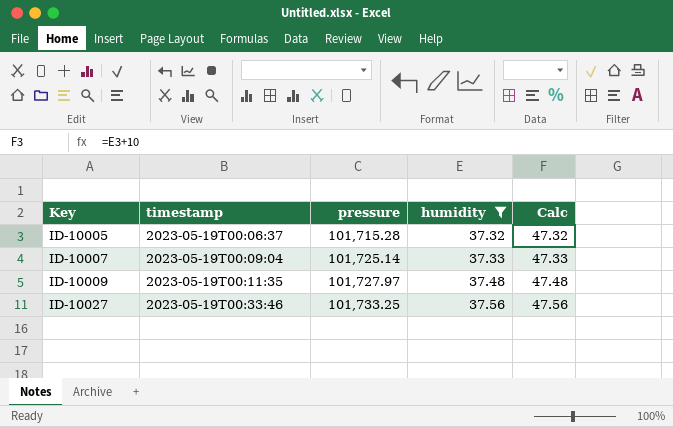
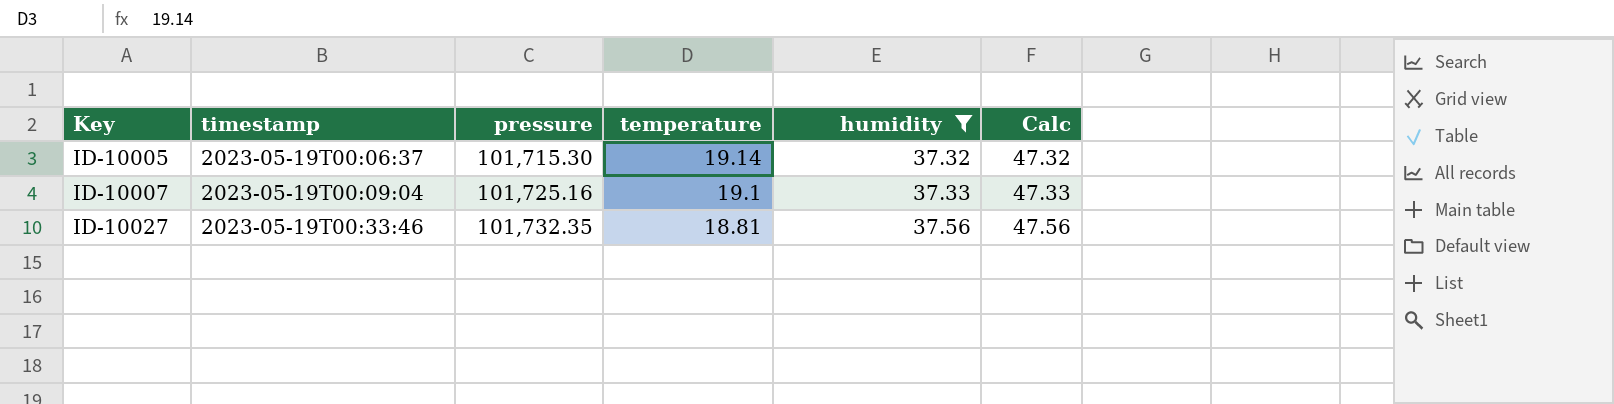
column temperature | position: none -> 4
row ID-10009: 2023-05-19T00:11:35 | 101,727.97 | 37.48 | 47.48 -> none
ID-10005 | pressure: 101,715.28 -> 101,715.30
ID-10007 | pressure: 101,725.14 -> 101,725.16
ID-10027 | pressure: 101,733.25 -> 101,732.35

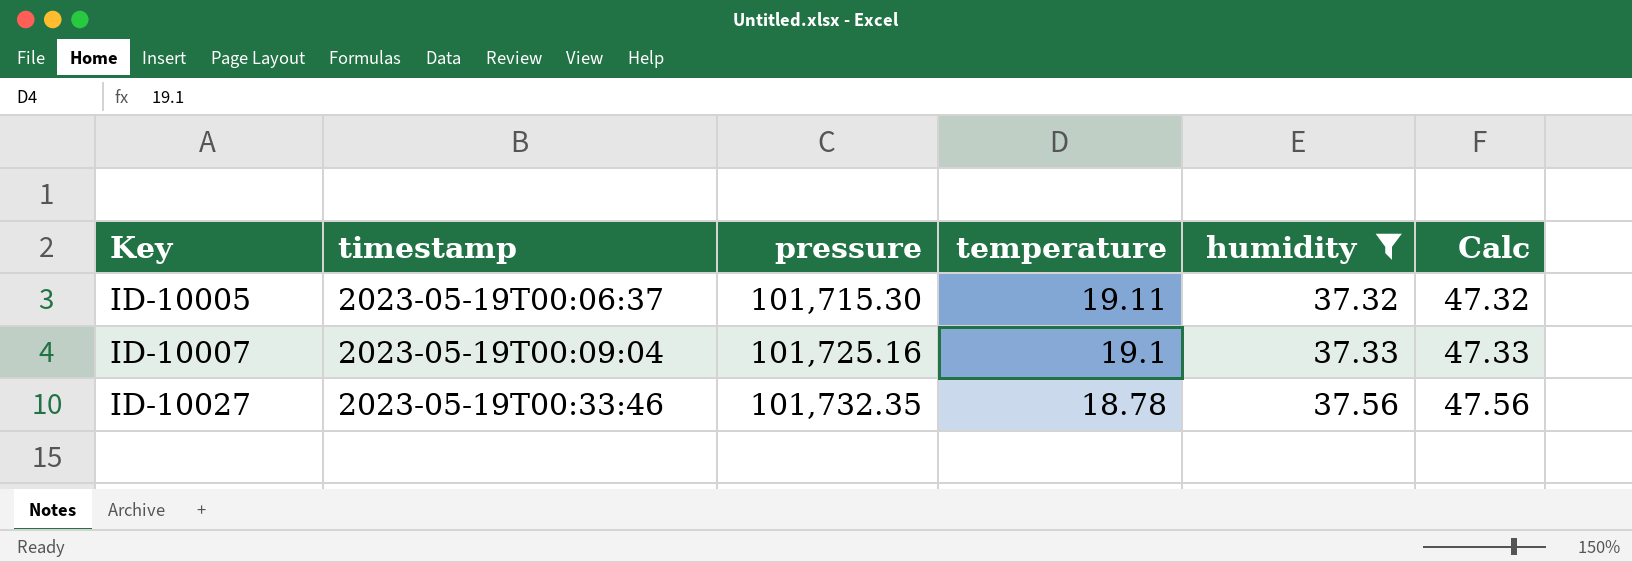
ID-10005 | temperature: 19.14 -> 19.11
ID-10027 | temperature: 18.81 -> 18.78

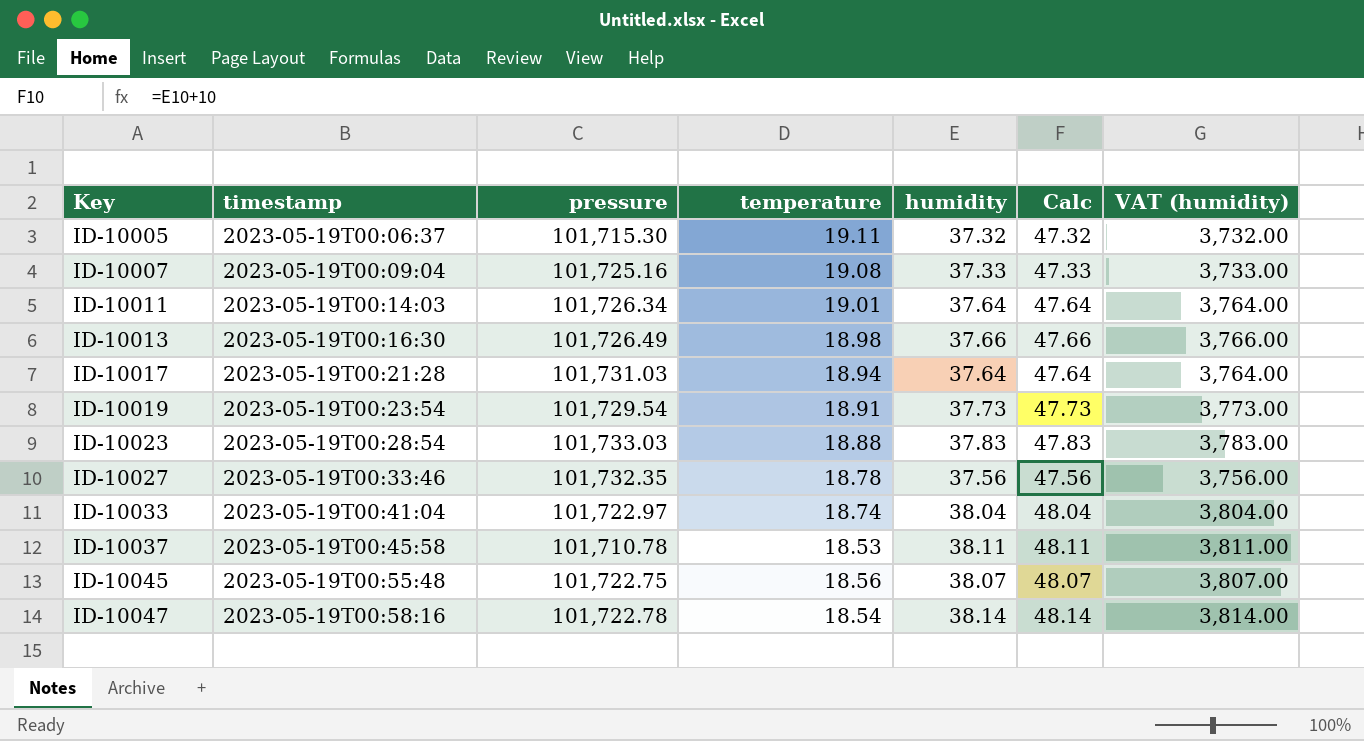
filter: humidity <= 37.56 -> none
column VAT (humidity) | formula: none -> [humidity] * 100
ID-10007 | temperature: 19.1 -> 19.08

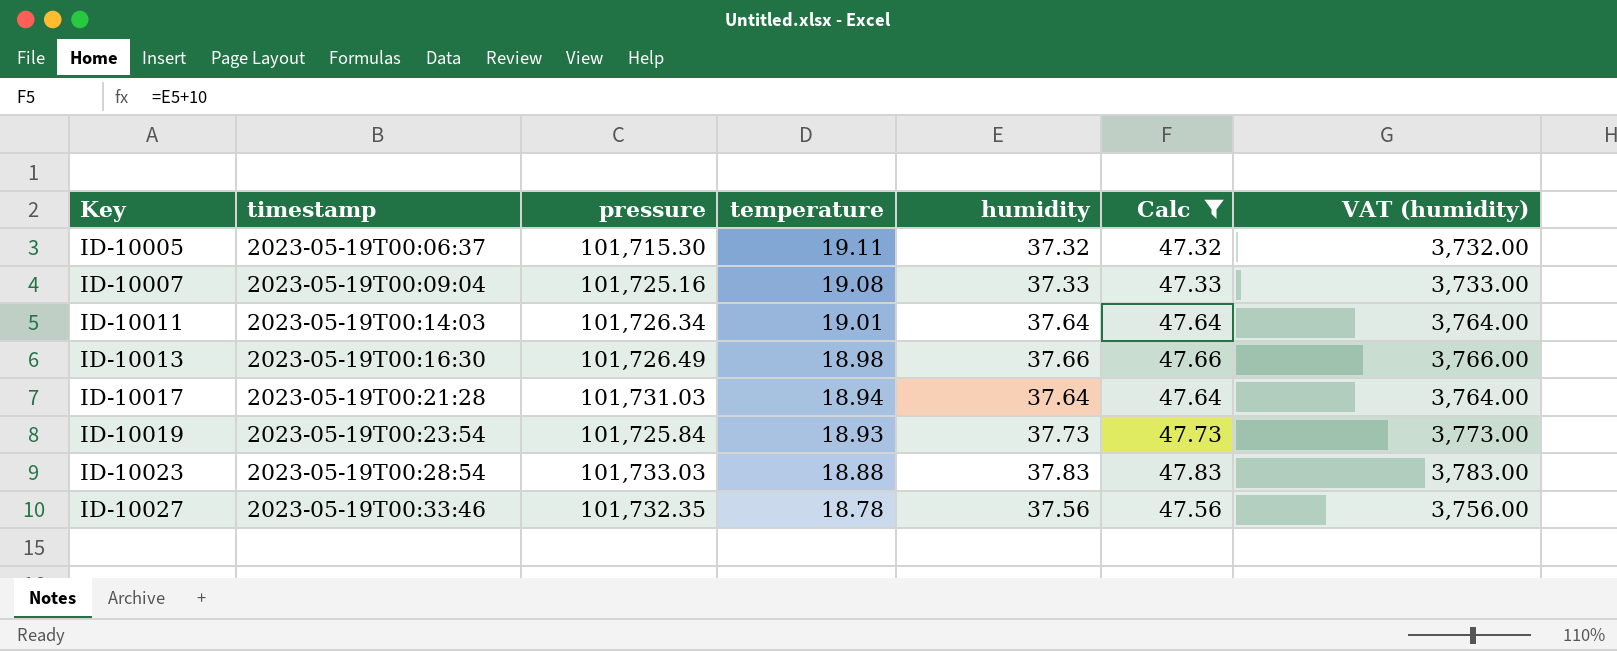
filter: none -> Calc <= 47.83
ID-10019 | pressure: 101,729.54 -> 101,725.84
ID-10019 | temperature: 18.91 -> 18.93

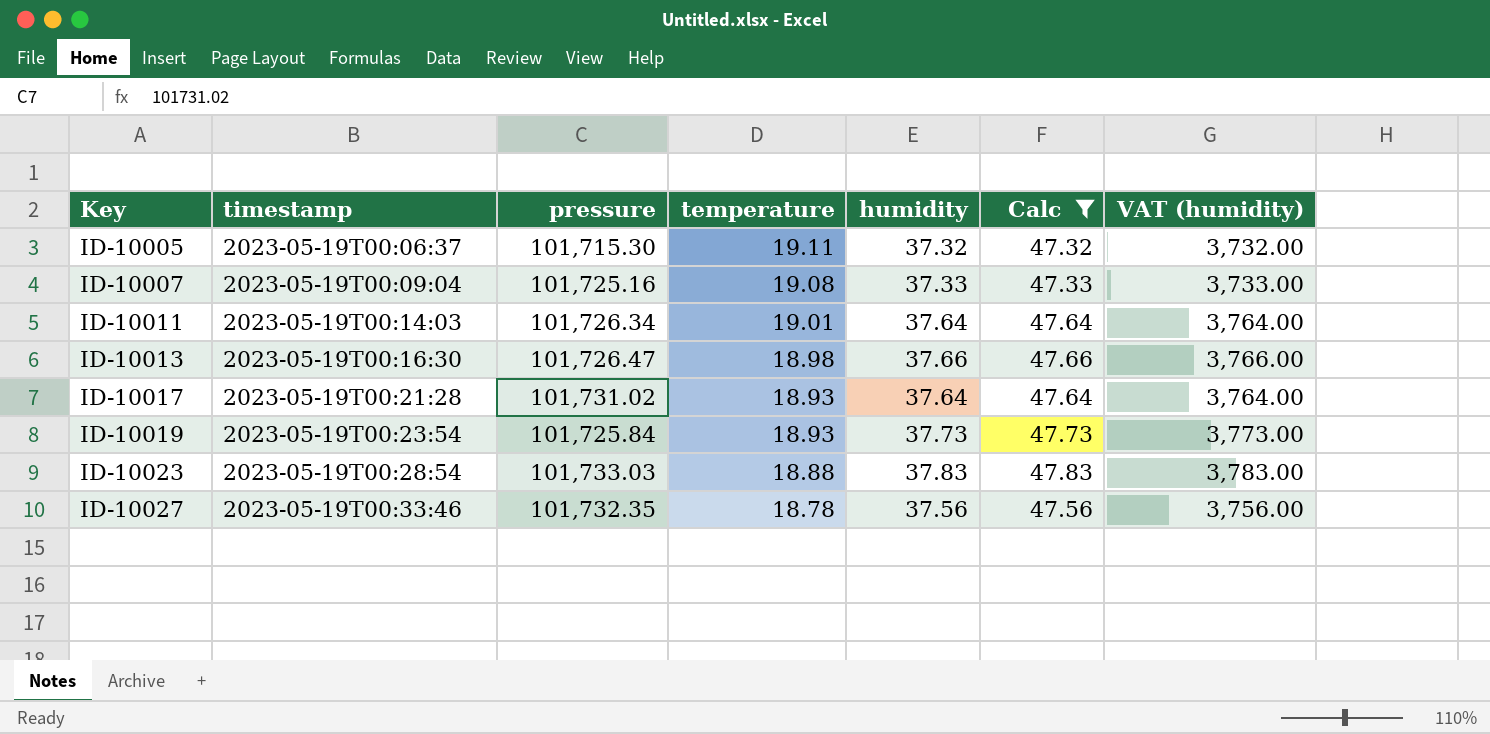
ID-10013 | pressure: 101,726.49 -> 101,726.47
ID-10017 | pressure: 101,731.03 -> 101,731.02
ID-10017 | temperature: 18.94 -> 18.93

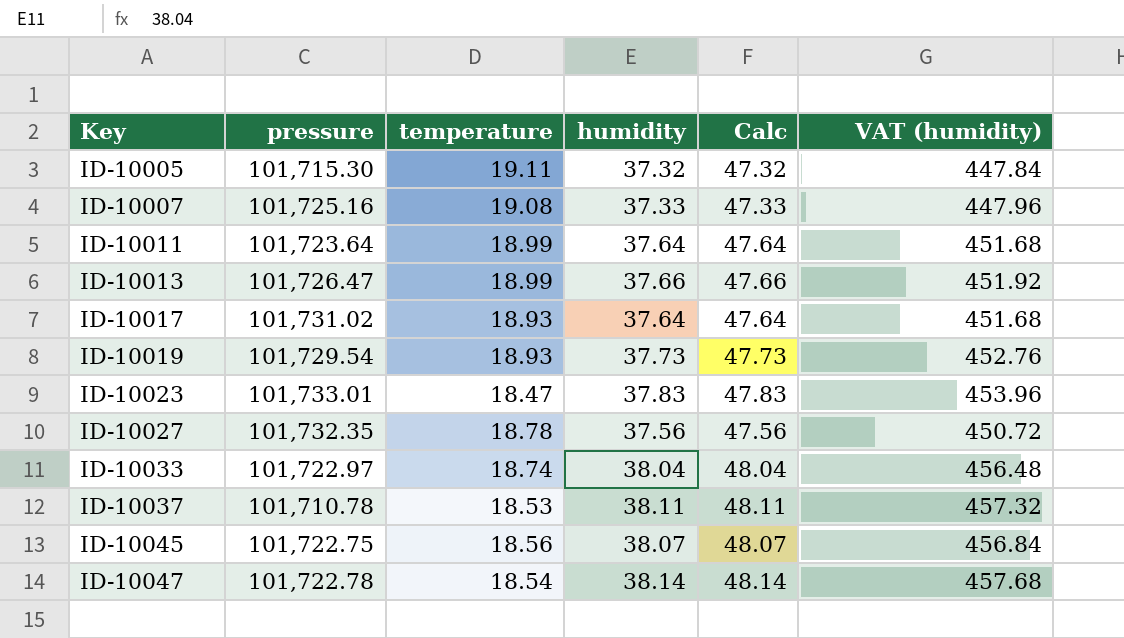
filter: Calc <= 47.83 -> none
column timestamp | position: 2 -> none
column VAT (humidity) | formula: [humidity] * 100 -> [humidity] * 12
ID-10011 | pressure: 101,726.34 -> 101,723.64
ID-10011 | temperature: 19.01 -> 18.99
ID-10013 | temperature: 18.98 -> 18.99
ID-10019 | pressure: 101,725.84 -> 101,729.54
ID-10023 | pressure: 101,733.03 -> 101,733.01
ID-10023 | temperature: 18.88 -> 18.47

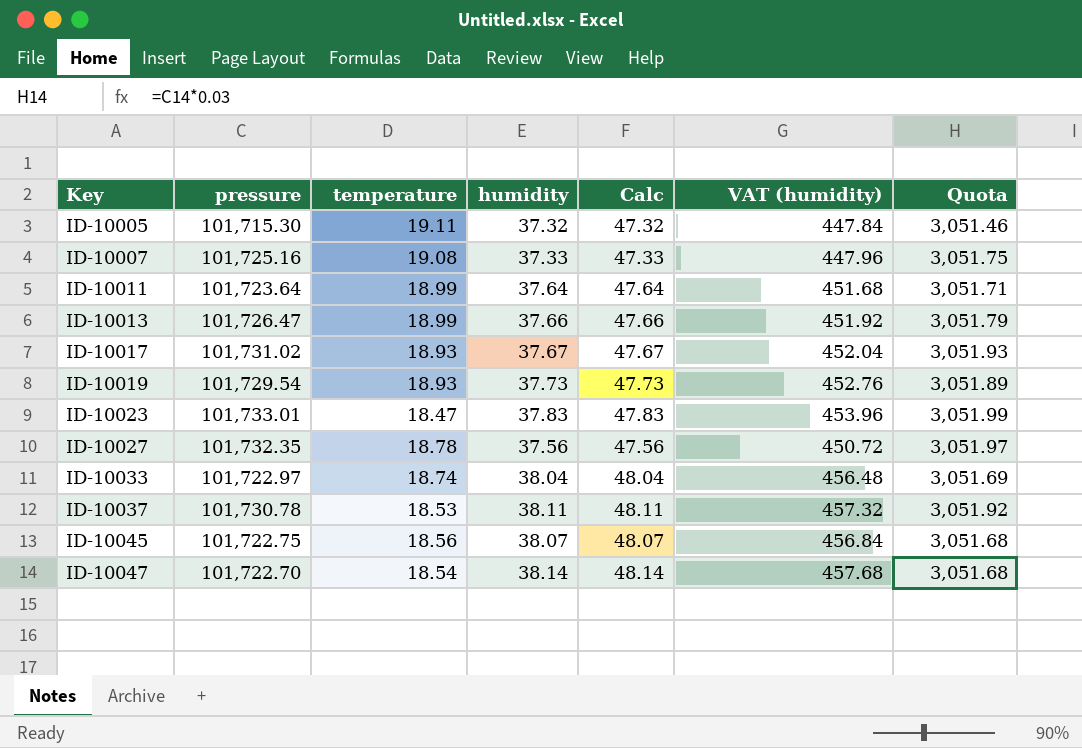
column Quota | formula: none -> [pressure] * 0.03
ID-10017 | humidity: 37.64 -> 37.67
ID-10017 | Calc: 47.64 -> 47.67
ID-10017 | VAT (humidity): 451.68 -> 452.04
ID-10037 | pressure: 101,710.78 -> 101,730.78
ID-10047 | pressure: 101,722.78 -> 101,722.70

